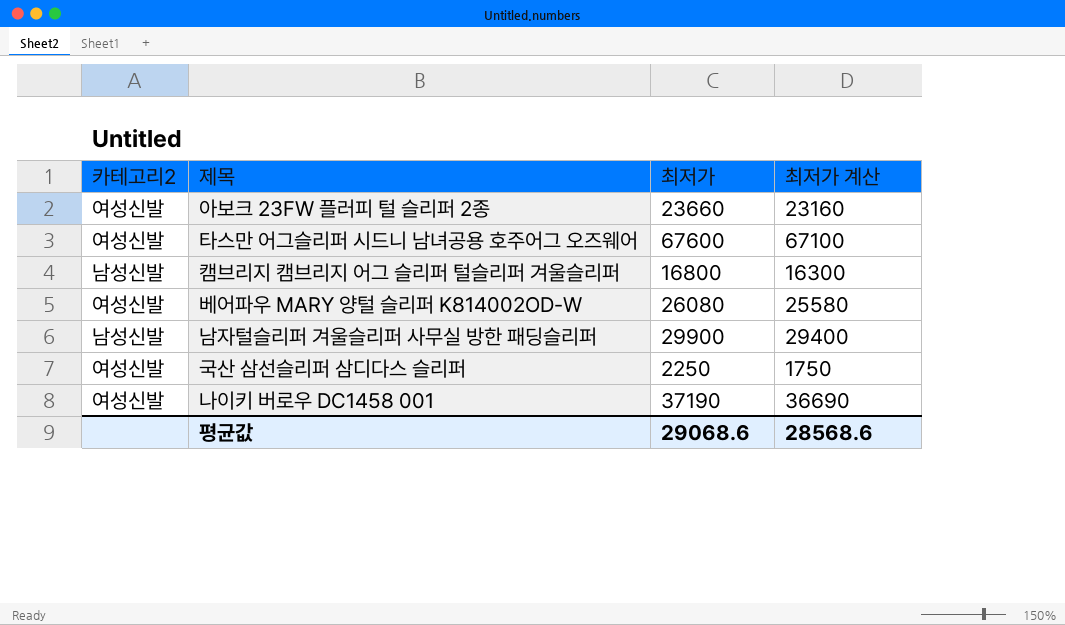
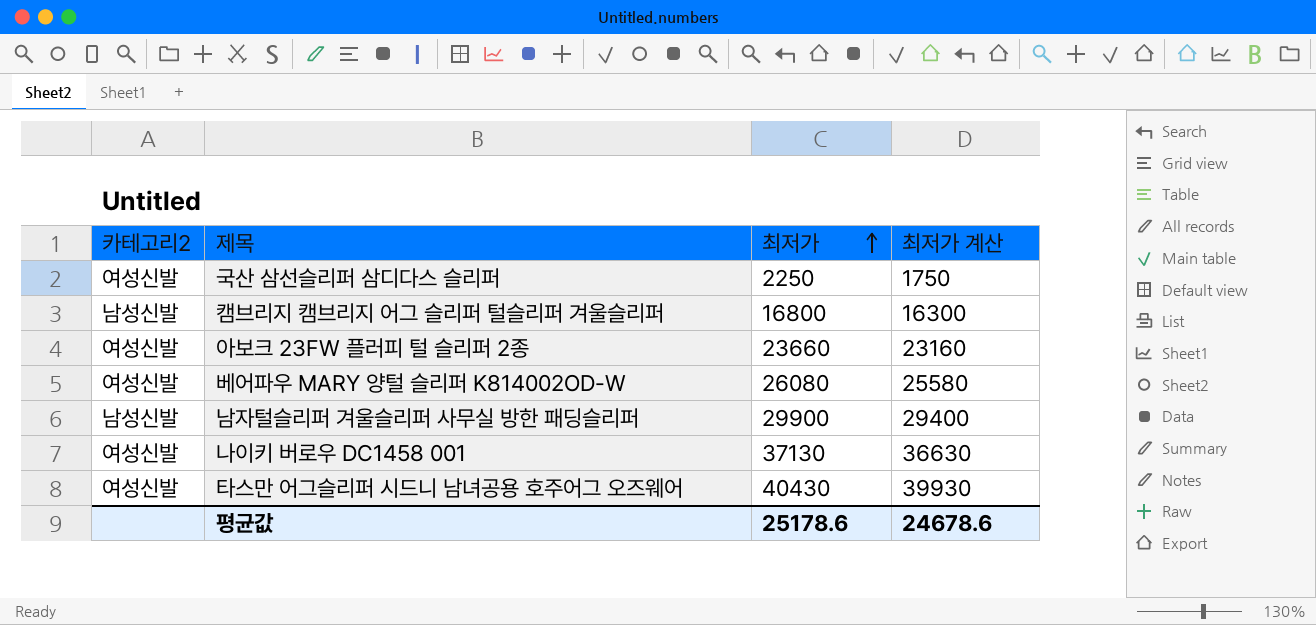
row order: none -> 최저가 ascending
나이키 버로우 DC1458 001 | 최저가: 37190 -> 37130
나이키 버로우 DC1458 001 | 최저가 계산: 36690 -> 36630
타스만 어그슬리퍼 시드니 남녀공용 호주어그 오즈웨어 | 최저가: 67600 -> 40430
타스만 어그슬리퍼 시드니 남녀공용 호주어그 오즈웨어 | 최저가 계산: 67100 -> 39930
평균값 | 최저가: 29068.6 -> 25178.6
평균값 | 최저가 계산: 28568.6 -> 24678.6

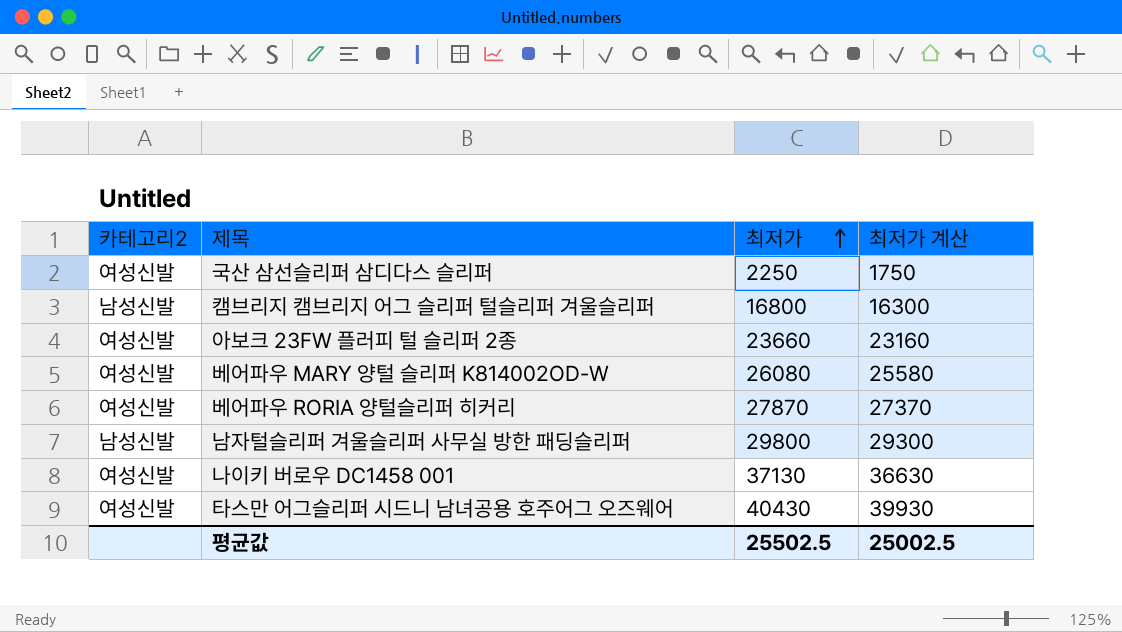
row 베어파우 RORIA 양털슬리퍼 히커리: none -> 여성신발 | 27870 | 27370
남자털슬리퍼 겨울슬리퍼 사무실 방한 패딩슬리퍼 | 최저가: 29900 -> 29800
남자털슬리퍼 겨울슬리퍼 사무실 방한 패딩슬리퍼 | 최저가 계산: 29400 -> 29300
평균값 | 최저가: 25178.6 -> 25502.5
평균값 | 최저가 계산: 24678.6 -> 25002.5

